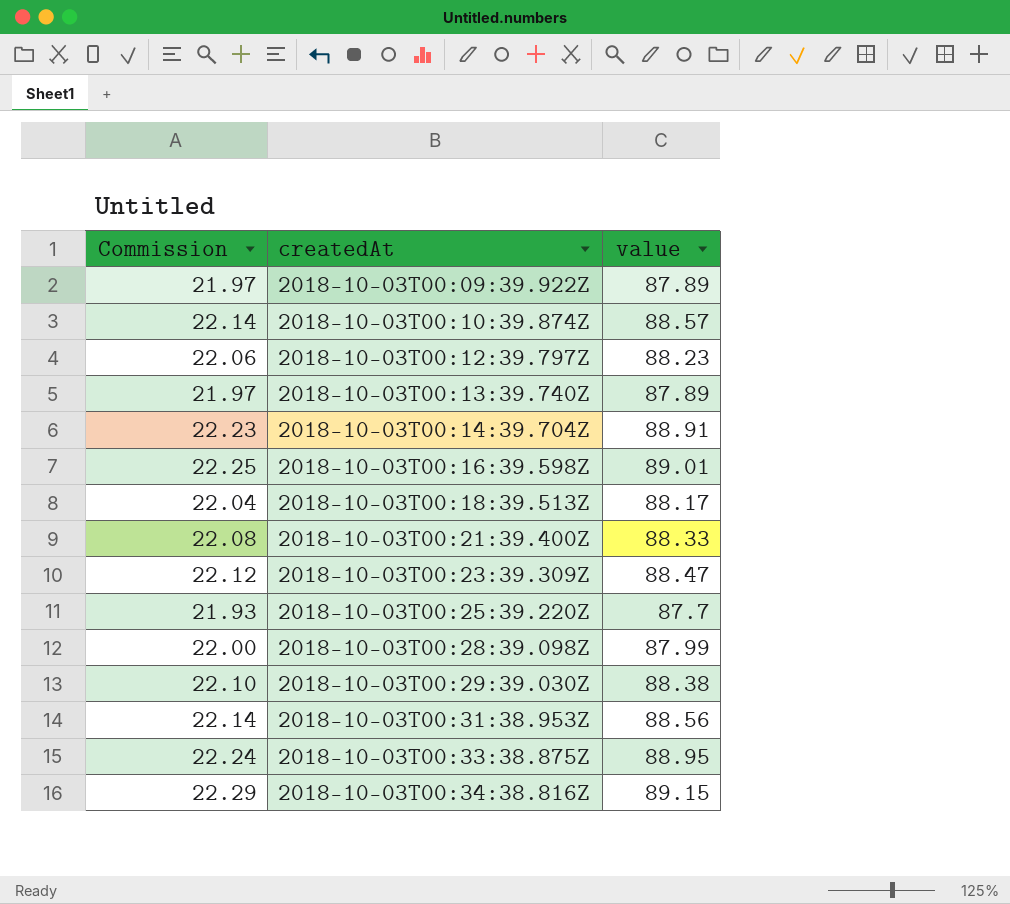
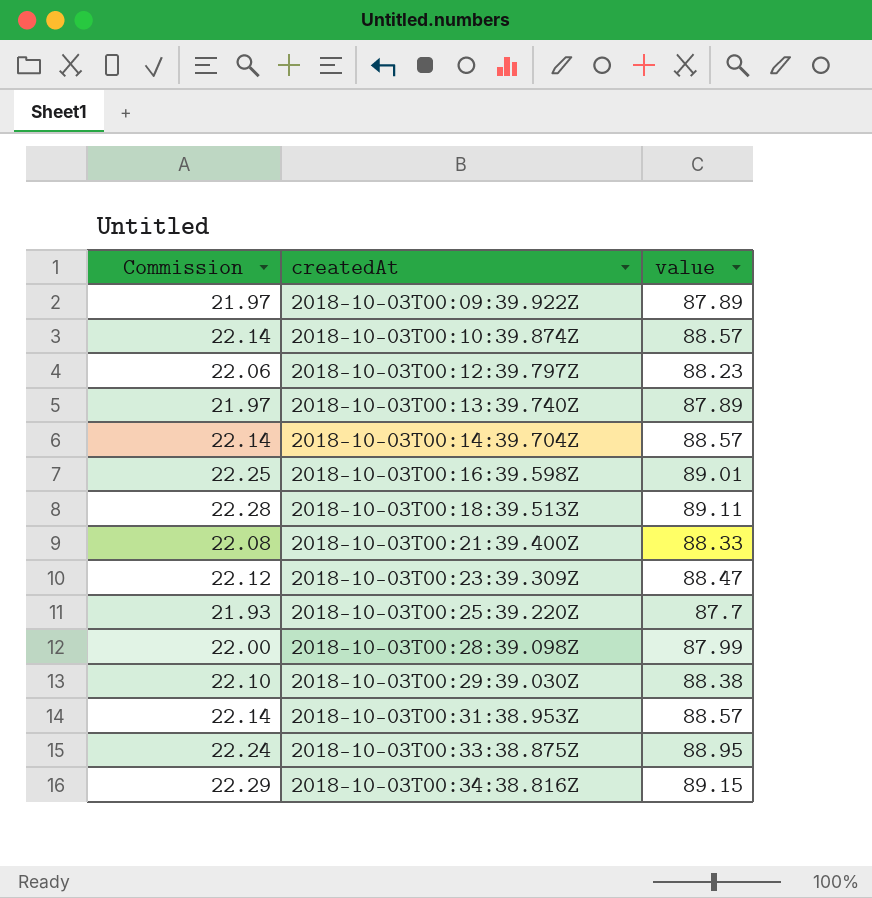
2018-10-03T00:14:39.704Z | Commission: 22.23 -> 22.14
2018-10-03T00:14:39.704Z | value: 88.91 -> 88.57
2018-10-03T00:18:39.513Z | Commission: 22.04 -> 22.28
2018-10-03T00:18:39.513Z | value: 88.17 -> 89.11
2018-10-03T00:31:38.953Z | value: 88.56 -> 88.57

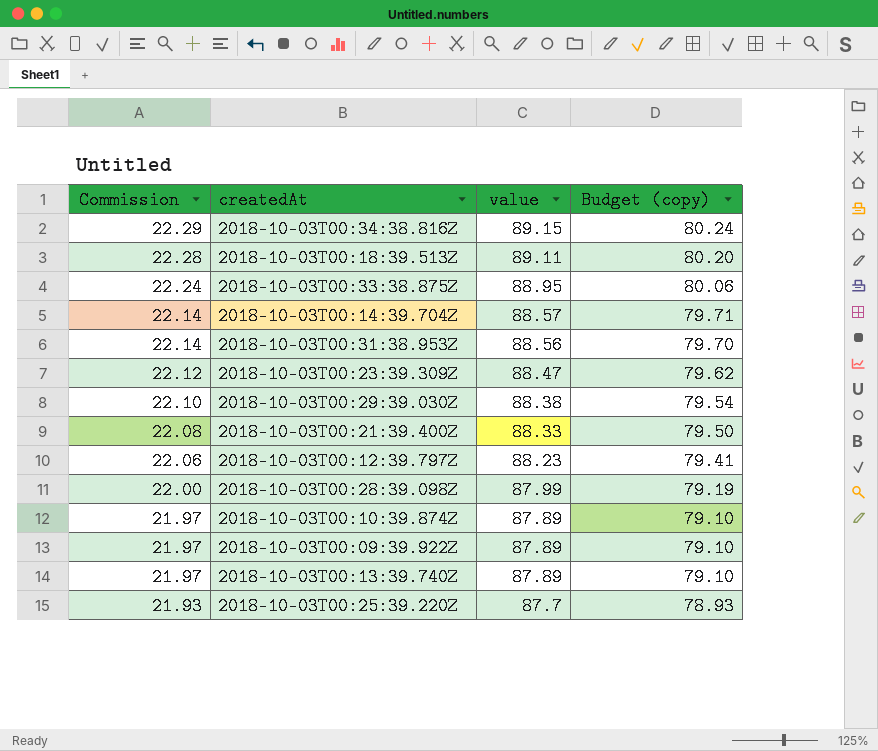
row order: createdAt ascending -> Commission descending
column Budget (copy) | formula: none -> [value] * 0.9
row 2018-10-03T00:16:39.598Z: 22.25 | 89.01 -> none
2018-10-03T00:31:38.953Z | value: 88.57 -> 88.56
2018-10-03T00:10:39.874Z | Commission: 22.14 -> 21.97
2018-10-03T00:10:39.874Z | value: 88.57 -> 87.89

